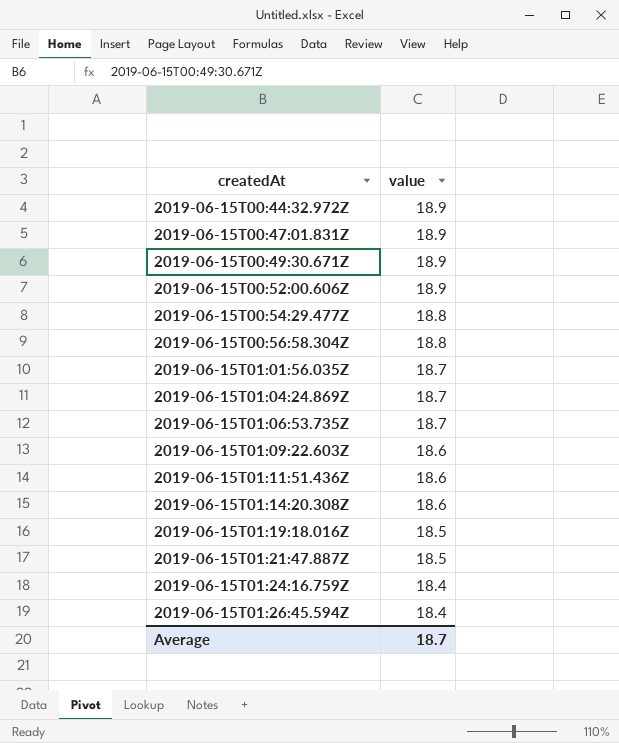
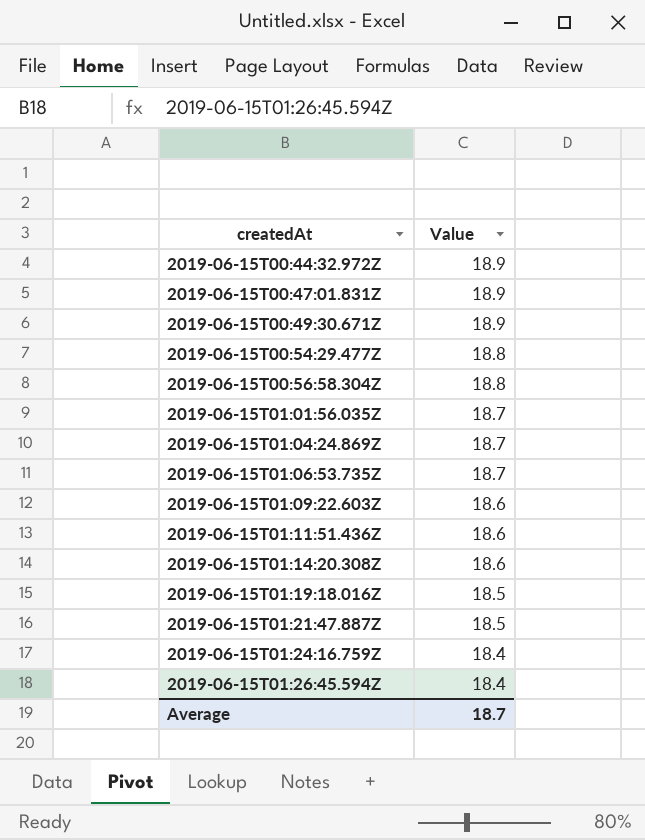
column name: value -> Value
row 2019-06-15T00:52:00.606Z: 18.9 -> none

